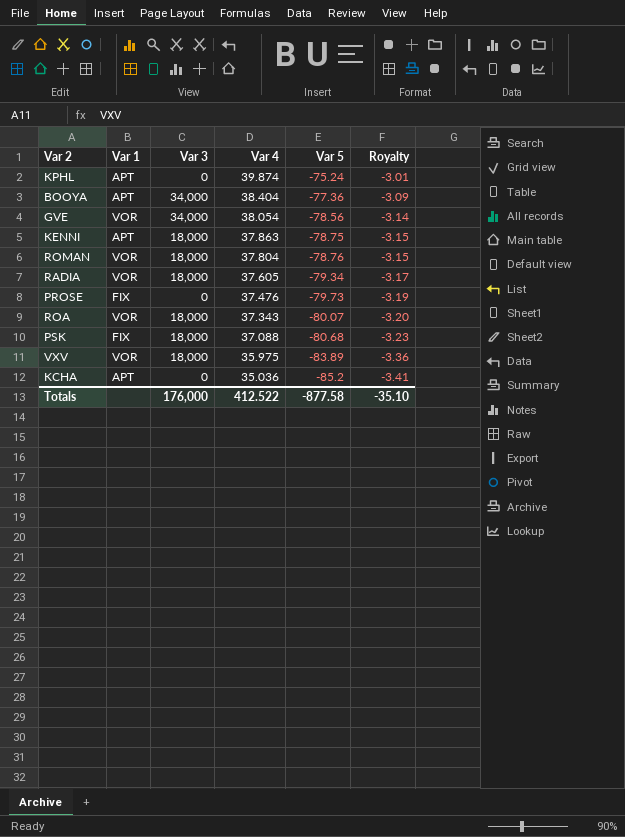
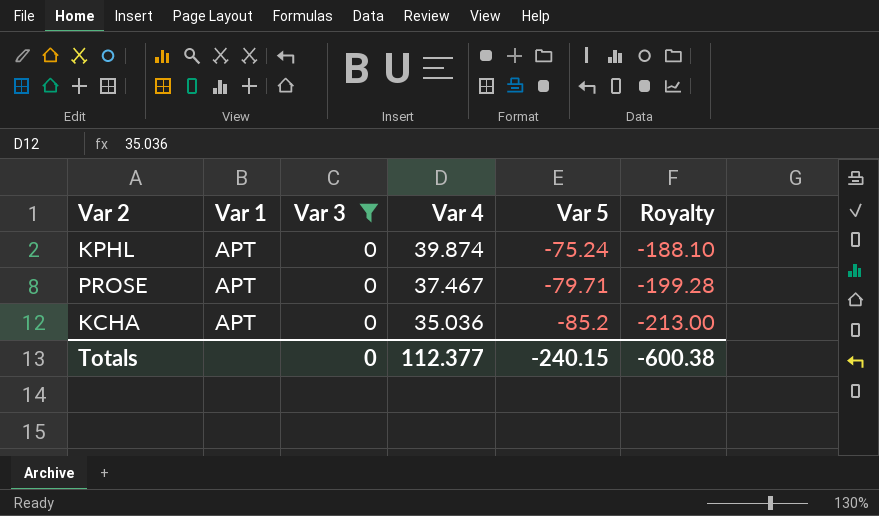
filter: none -> Var 3 = 0
column Royalty | formula: [Var 5] * 0.04 -> [Var 5] * 2.5
PROSE | Var 1: FIX -> APT
PROSE | Var 4: 37.476 -> 37.467
PROSE | Var 5: -79.73 -> -79.71
Totals | Var 3: 176,000 -> 0
Totals | Var 4: 412.522 -> 112.377
Totals | Var 5: -877.58 -> -240.15
Totals | Royalty: -35.10 -> -600.38

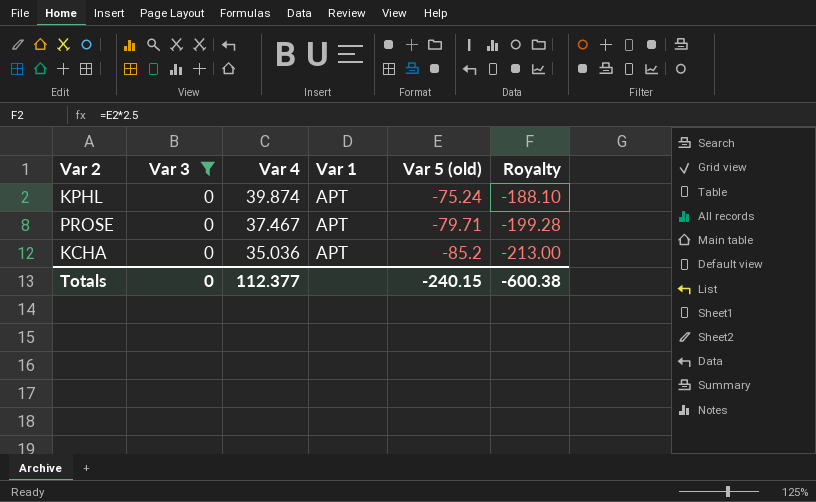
column Var 1 | position: 2 -> 4
column name: Var 5 -> Var 5 (old)

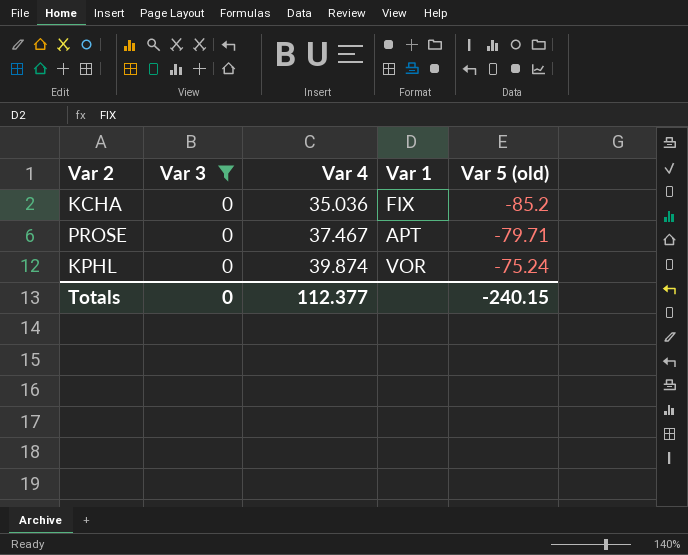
row order: Var 4 descending -> Var 4 ascending
column Royalty | formula: [Var 5 (old)] * 2.5 -> none
KCHA | Var 1: APT -> FIX
KPHL | Var 1: APT -> VOR

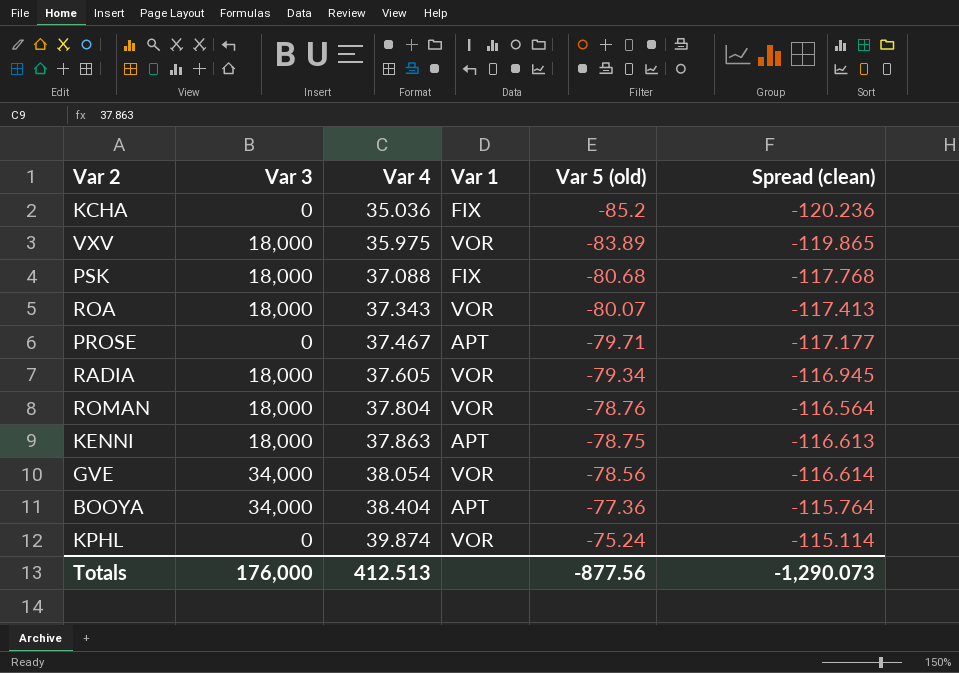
filter: Var 3 = 0 -> none
column Spread (clean) | formula: none -> [Var 5 (old)] - [Var 4]
Totals | Var 3: 0 -> 176,000
Totals | Var 4: 112.377 -> 412.513
Totals | Var 5 (old): -240.15 -> -877.56

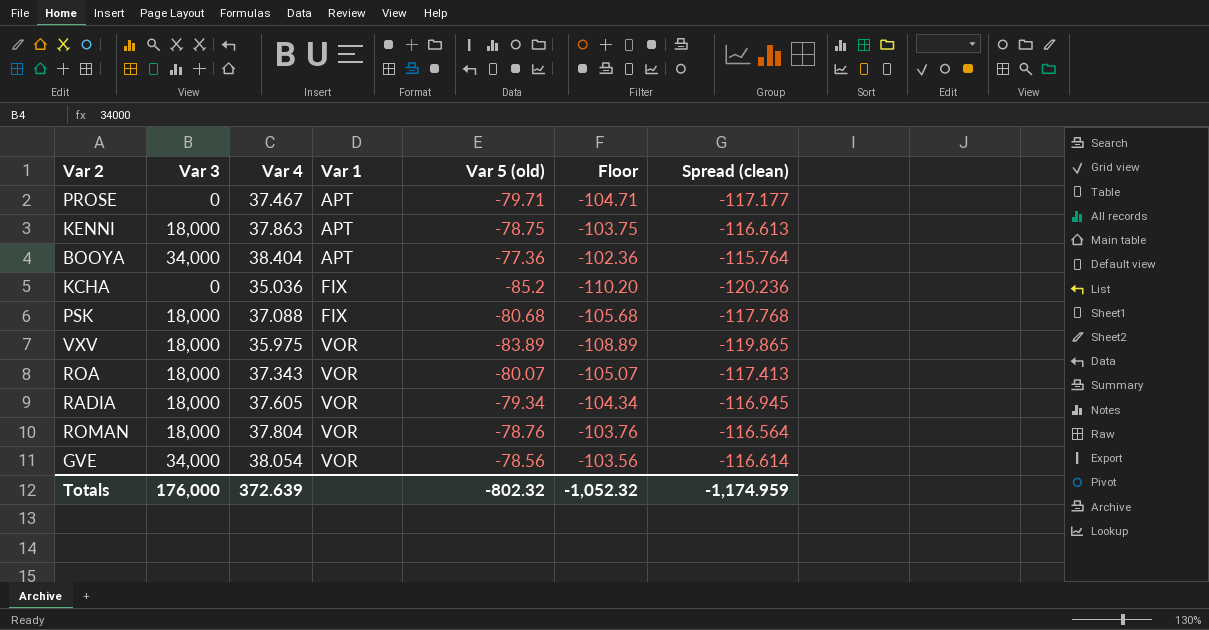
row order: Var 4 ascending -> Var 1 ascending
column Floor | formula: none -> [Var 5 (old)] - 25
row KPHL: 0 | 39.874 | VOR | -75.24 | -115.114 -> none
Totals | Var 4: 412.513 -> 372.639
Totals | Var 5 (old): -877.56 -> -802.32
Totals | Spread (clean): -1,290.073 -> -1,174.959

